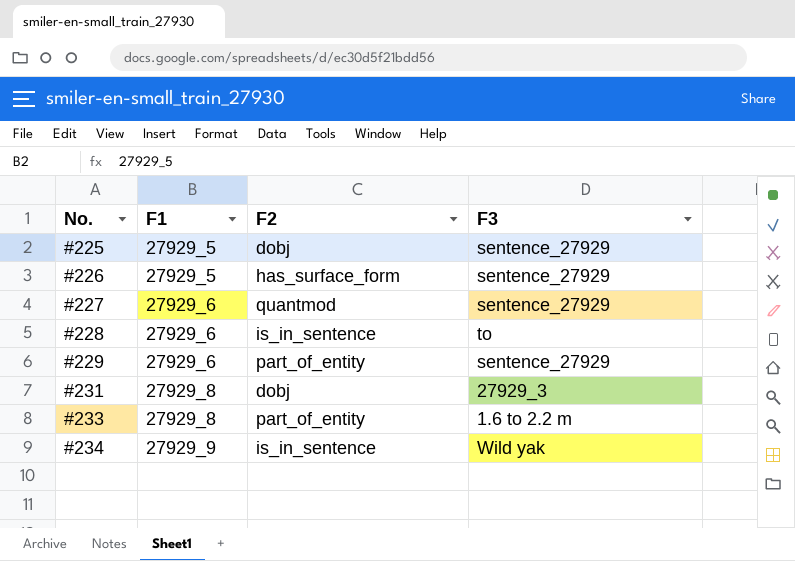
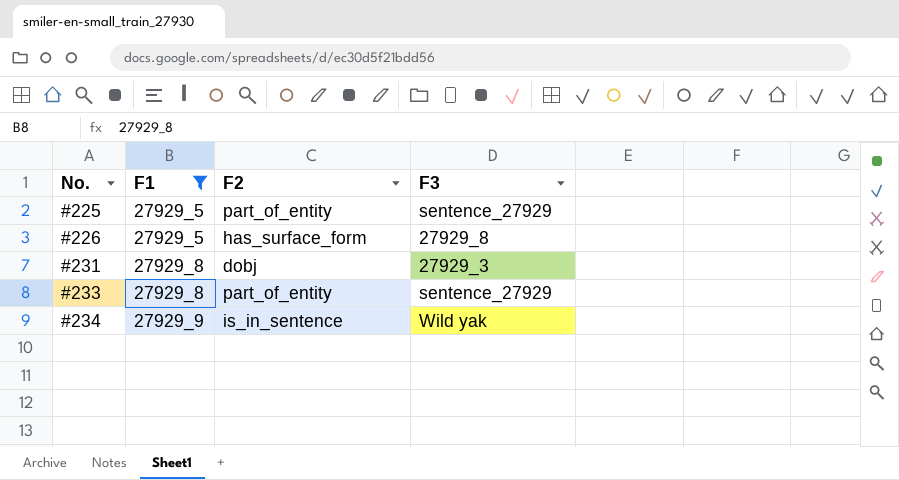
filter: none -> F1 != 27929_6
#225 | F2: dobj -> part_of_entity
#226 | F3: sentence_27929 -> 27929_8
#233 | F3: 1.6 to 2.2 m -> sentence_27929

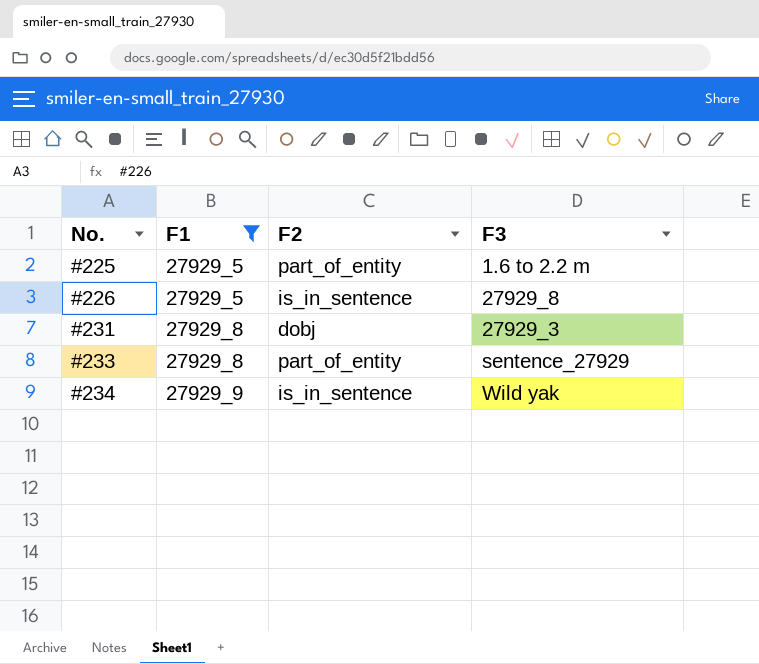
#225 | F3: sentence_27929 -> 1.6 to 2.2 m
#226 | F2: has_surface_form -> is_in_sentence

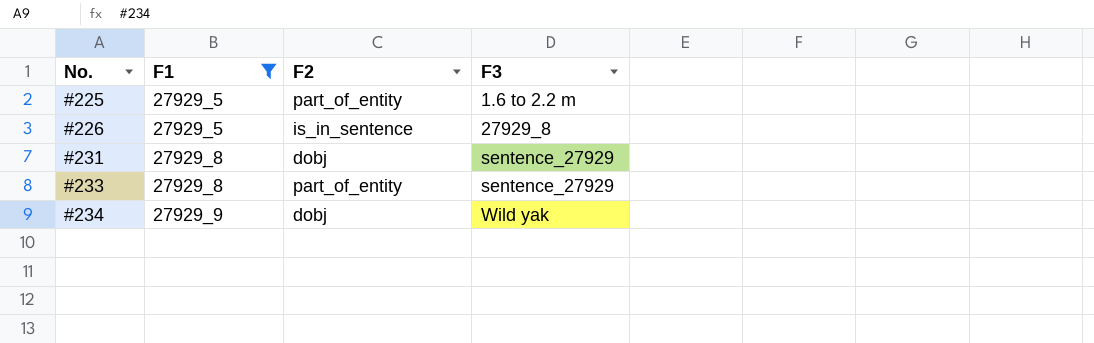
#231 | F3: 27929_3 -> sentence_27929
#234 | F2: is_in_sentence -> dobj

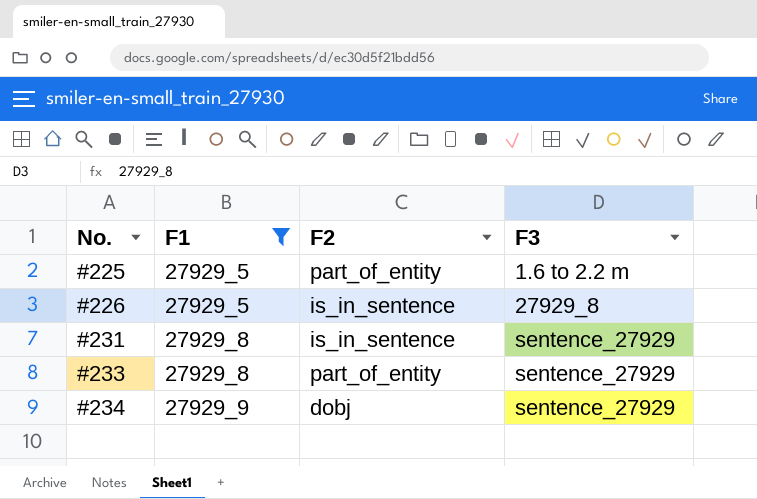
#231 | F2: dobj -> is_in_sentence
#234 | F3: Wild yak -> sentence_27929

